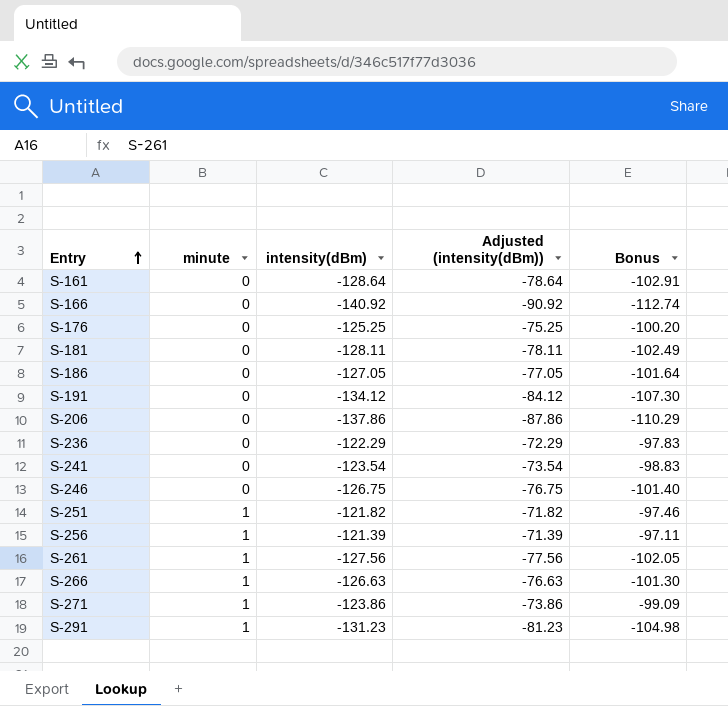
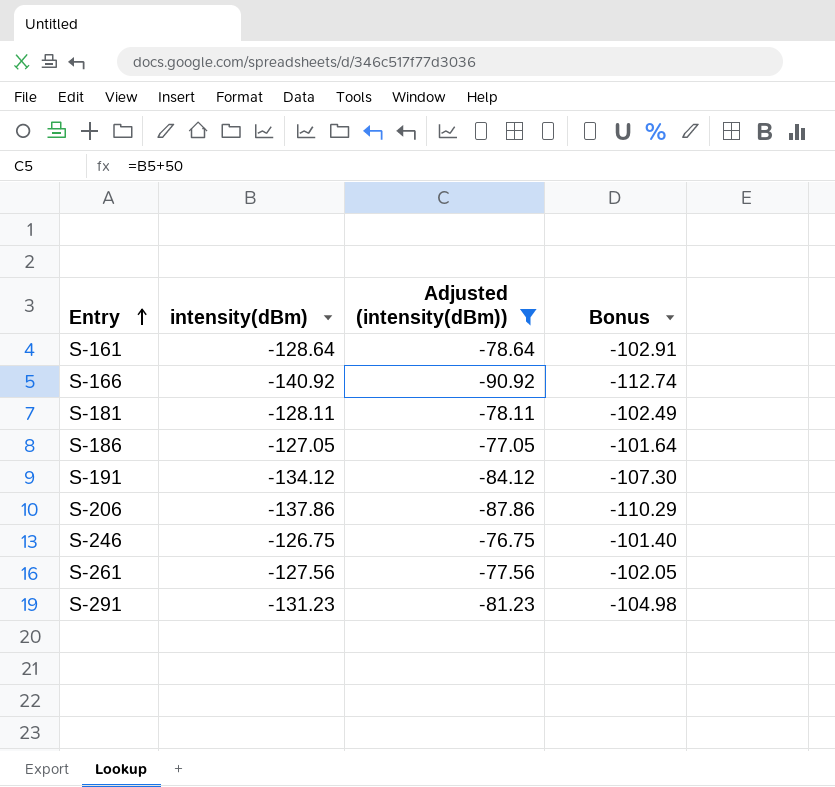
filter: none -> Adjusted (intensity(dBm)) <= -76.75
column minute | position: 2 -> none

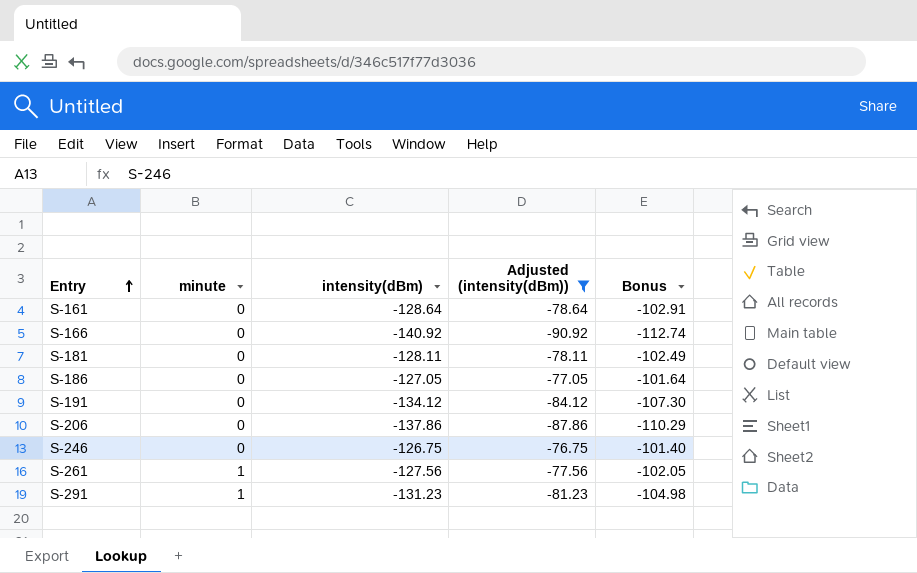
column minute | position: none -> 2

